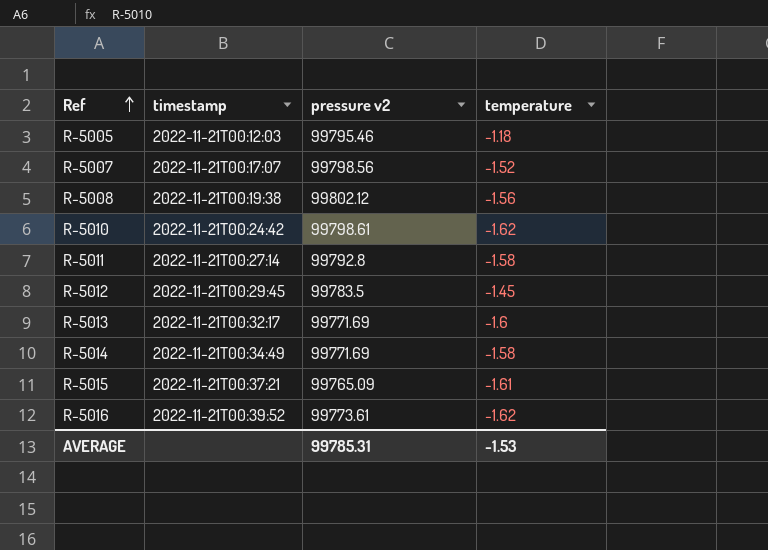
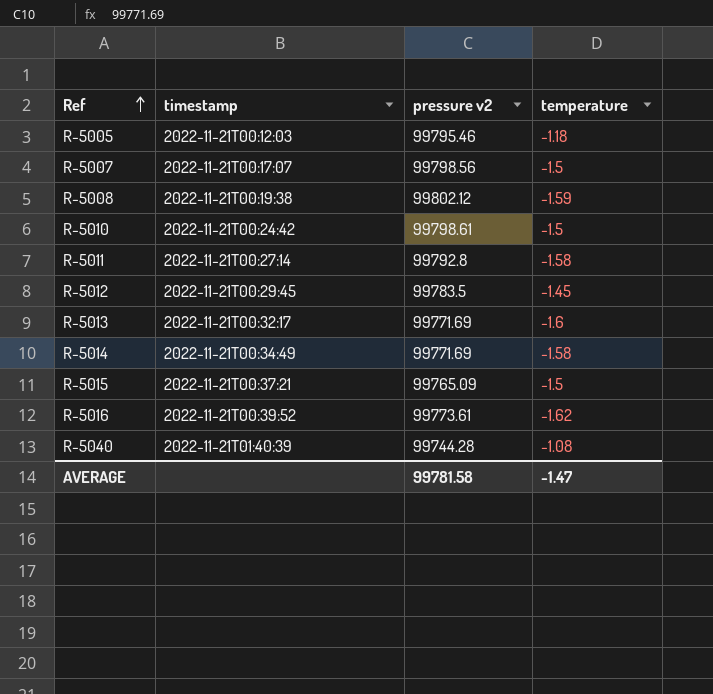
R-5007 | temperature: -1.52 -> -1.5
R-5008 | temperature: -1.56 -> -1.59
R-5010 | temperature: -1.62 -> -1.5
R-5015 | temperature: -1.61 -> -1.5
row R-5040: none -> 2022-11-21T01:40:39 | 99744.28 | -1.08
AVERAGE | pressure v2: 99785.31 -> 99781.58
AVERAGE | temperature: -1.53 -> -1.47

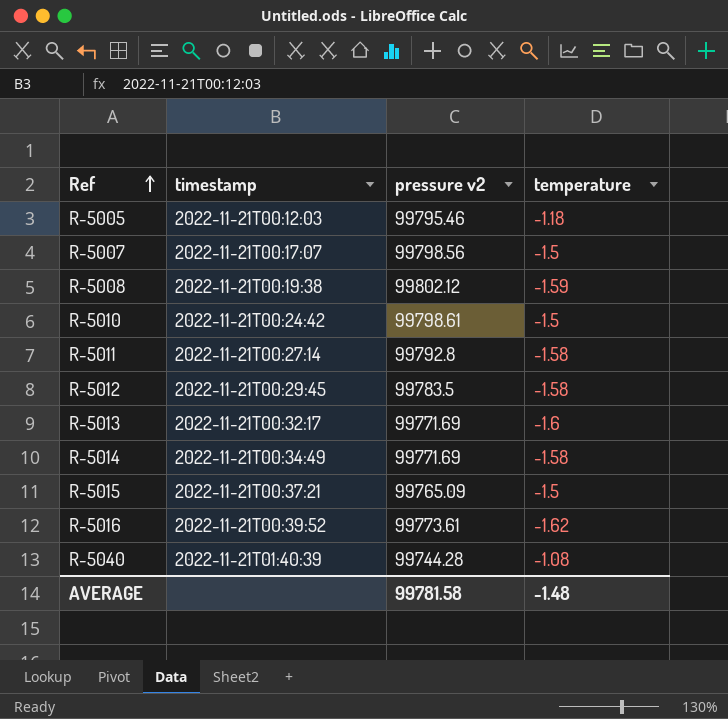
R-5012 | temperature: -1.45 -> -1.58
AVERAGE | temperature: -1.47 -> -1.48

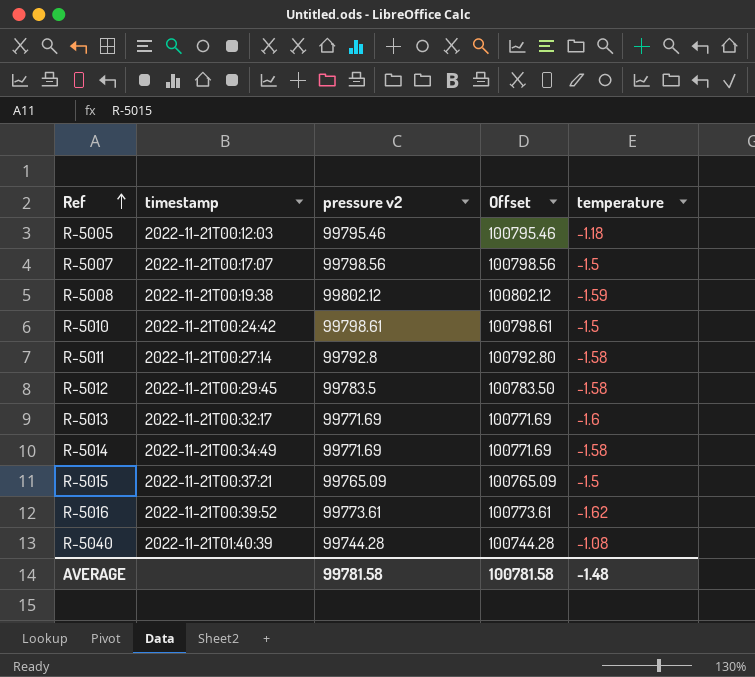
column Offset | formula: none -> [pressure v2] + 1000

